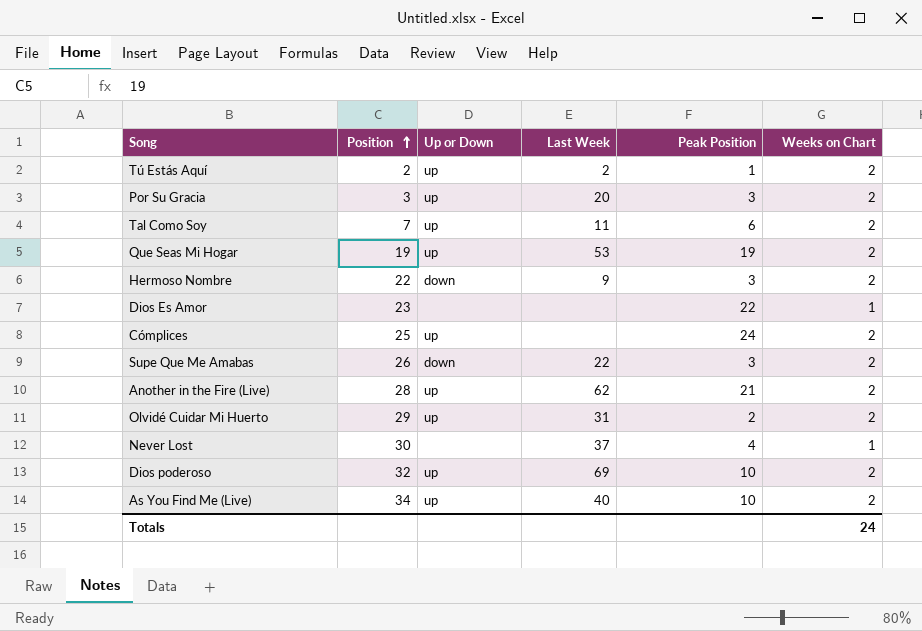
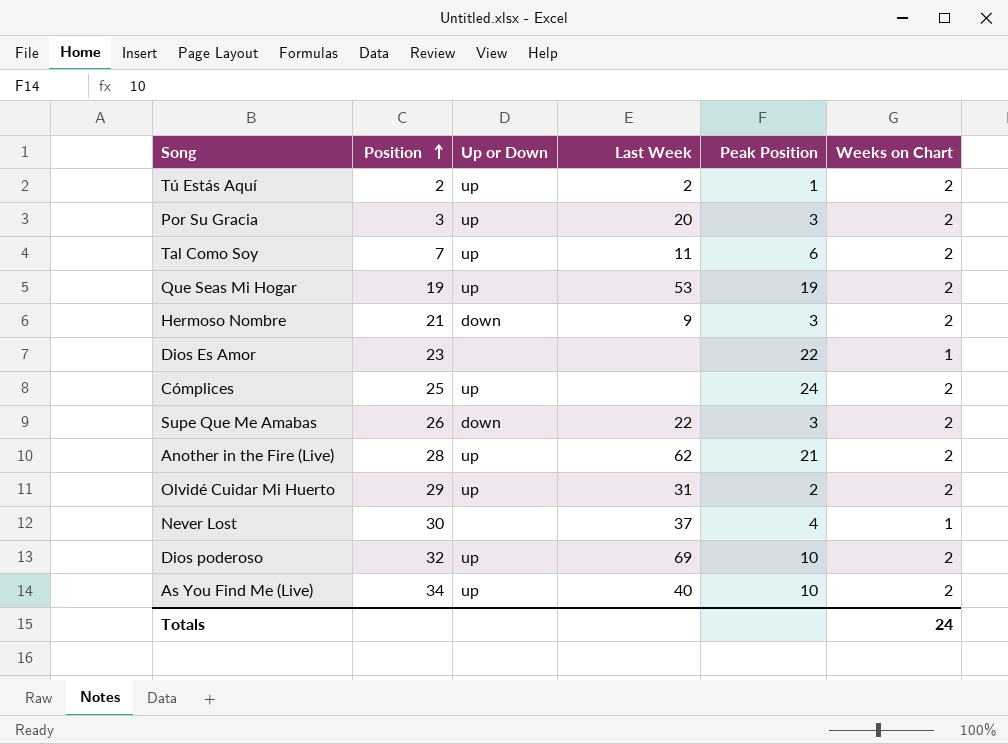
Hermoso Nombre | Position: 22 -> 21

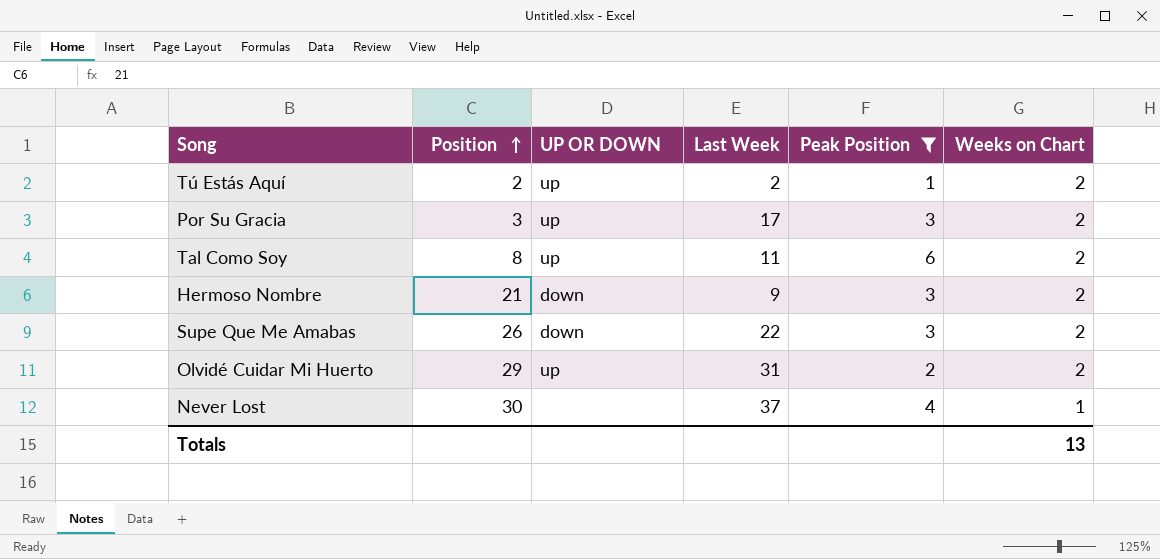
filter: none -> Peak Position <= 6
column name: Up or Down -> UP OR DOWN
Por Su Gracia | Last Week: 20 -> 17
Tal Como Soy | Position: 7 -> 8
Totals | Weeks on Chart: 24 -> 13

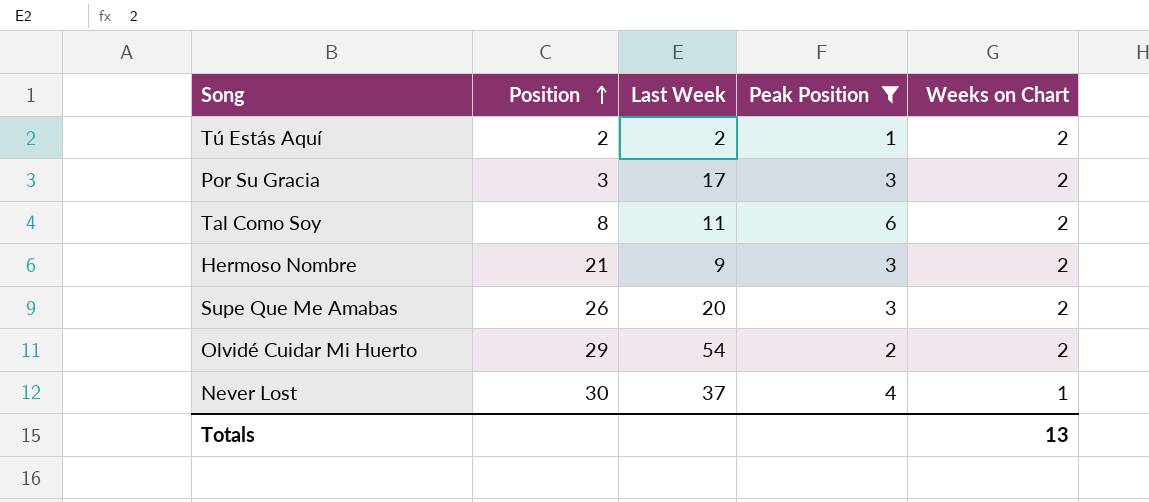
column UP OR DOWN | position: 3 -> none
Supe Que Me Amabas | Last Week: 22 -> 20
Olvidé Cuidar Mi Huerto | Last Week: 31 -> 54

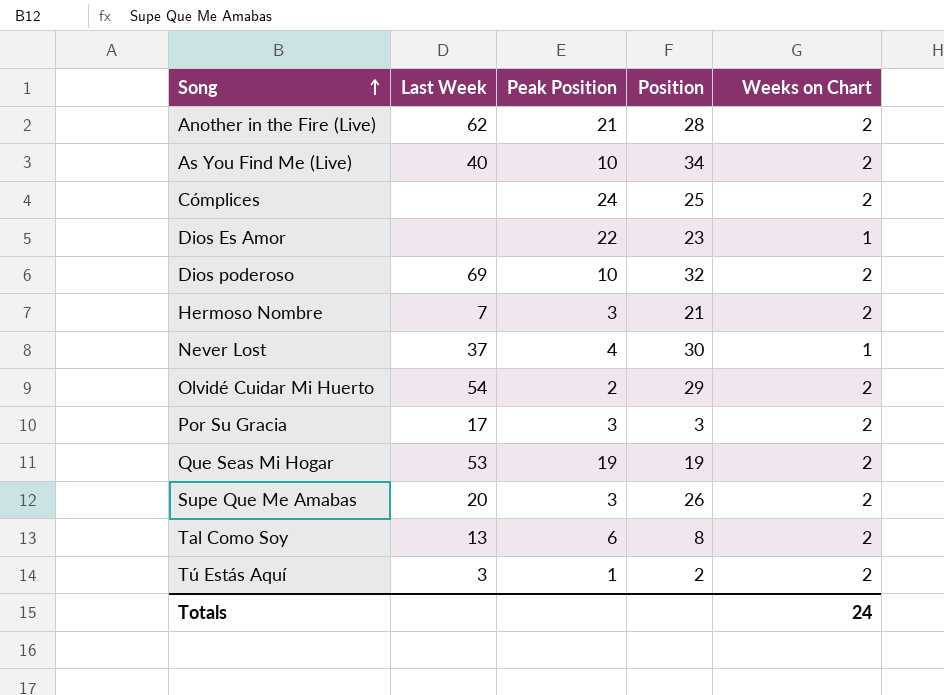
filter: Peak Position <= 6 -> none
row order: Position ascending -> Song ascending
column Position | position: 2 -> 4
Hermoso Nombre | Last Week: 9 -> 7
Tal Como Soy | Last Week: 11 -> 13
Tú Estás Aquí | Last Week: 2 -> 3
Totals | Weeks on Chart: 13 -> 24

